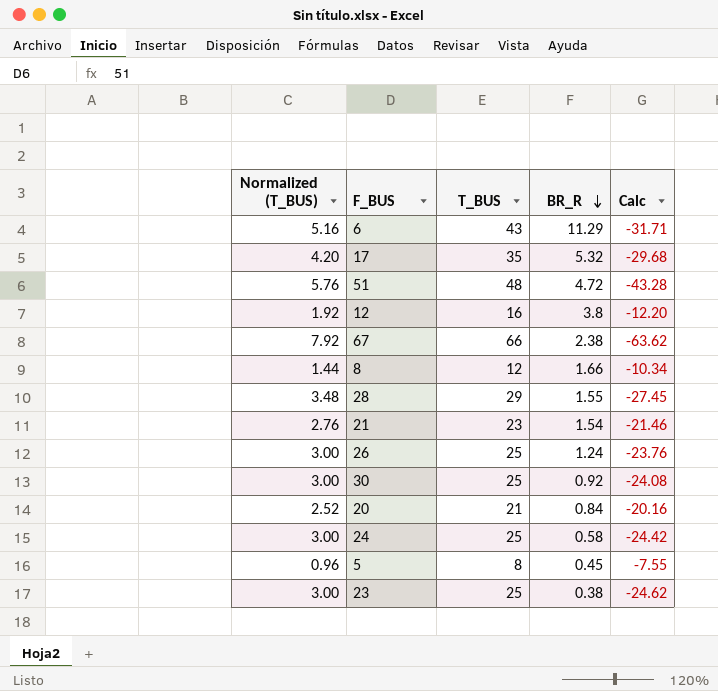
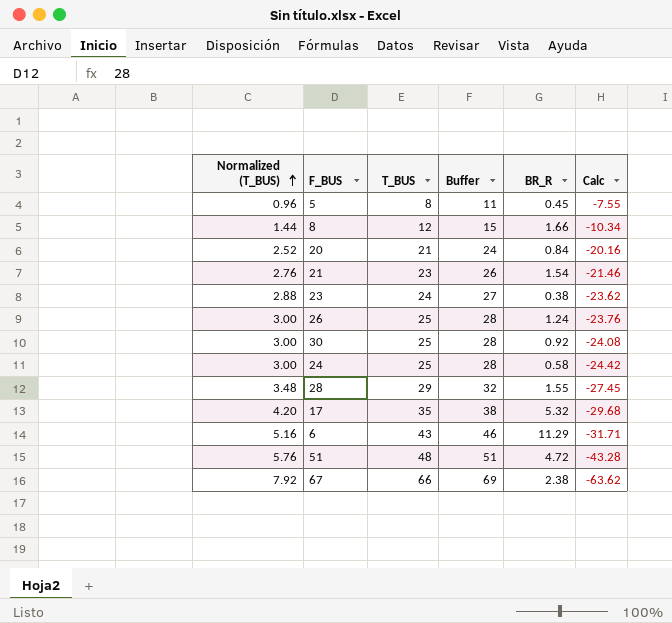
row order: BR_R descending -> Normalized (T_BUS) ascending
column Buffer | formula: none -> [T_BUS] + 3
row 12: 1.92 | 16 | 3.8 | -12.20 -> none
23 | Normalized (T_BUS): 3.00 -> 2.88
23 | T_BUS: 25 -> 24
23 | Calc: -24.62 -> -23.62

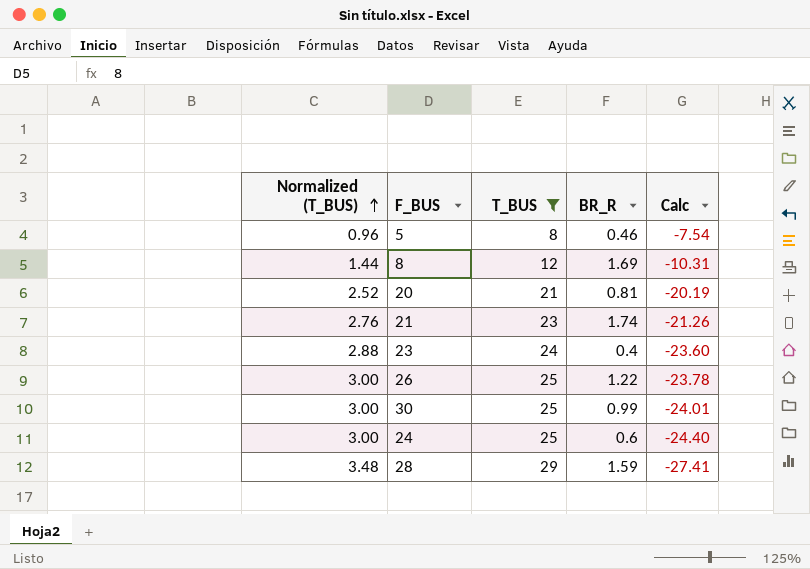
filter: none -> T_BUS <= 29
column Buffer | formula: [T_BUS] + 3 -> none
5 | BR_R: 0.45 -> 0.46
5 | Calc: -7.55 -> -7.54
8 | BR_R: 1.66 -> 1.69
8 | Calc: -10.34 -> -10.31
20 | BR_R: 0.84 -> 0.81
20 | Calc: -20.16 -> -20.19
21 | BR_R: 1.54 -> 1.74
21 | Calc: -21.46 -> -21.26
23 | BR_R: 0.38 -> 0.4
23 | Calc: -23.62 -> -23.60
26 | BR_R: 1.24 -> 1.22
26 | Calc: -23.76 -> -23.78
30 | BR_R: 0.92 -> 0.99
30 | Calc: -24.08 -> -24.01
24 | BR_R: 0.58 -> 0.6
24 | Calc: -24.42 -> -24.40
28 | BR_R: 1.55 -> 1.59
28 | Calc: -27.45 -> -27.41

